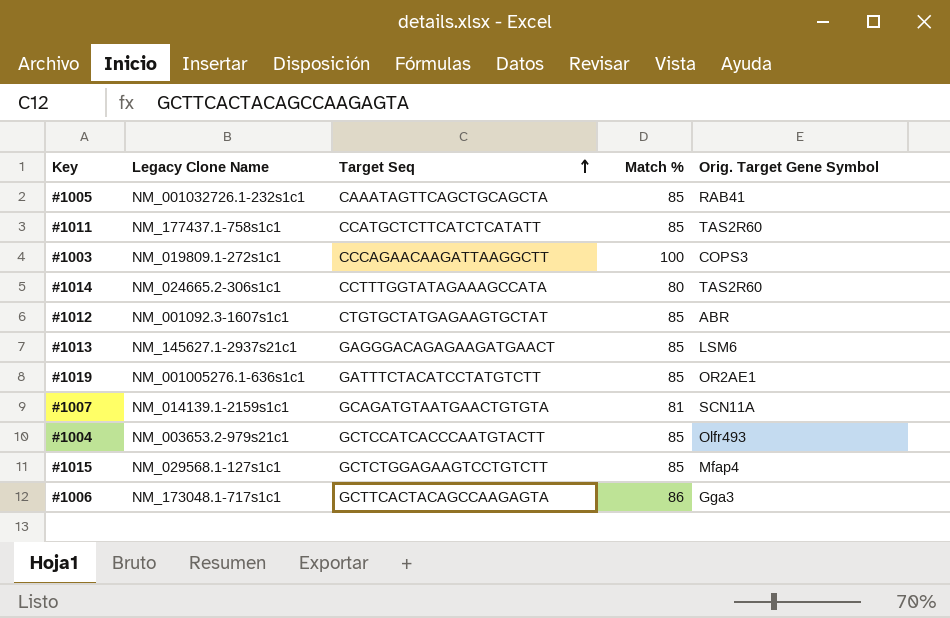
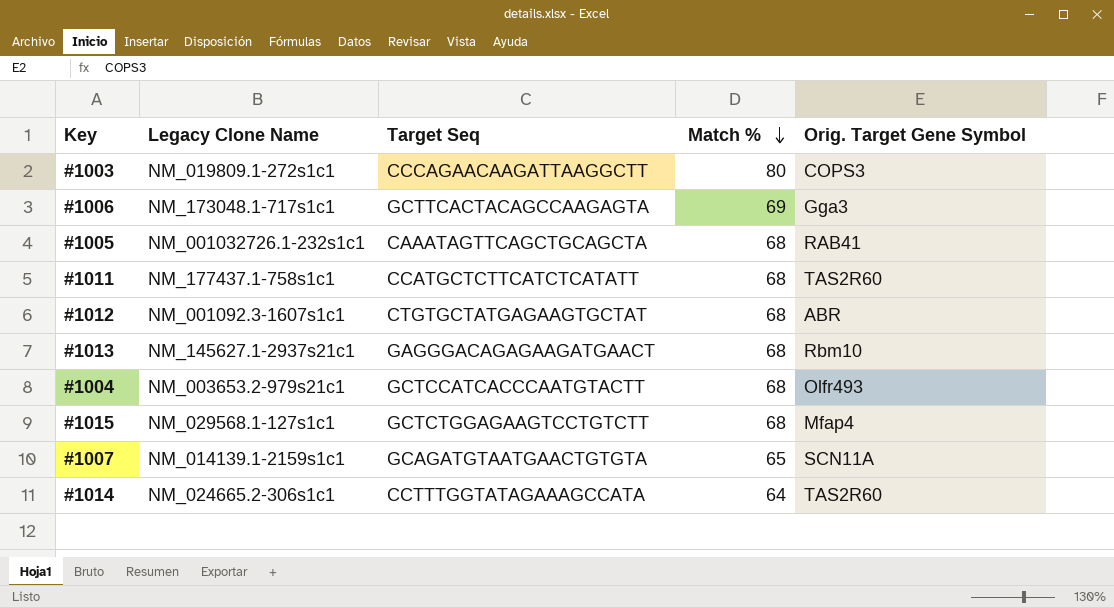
row order: Target Seq ascending -> Match % descending
row #1019: NM_001005276.1-636s1c1 | GATTTCTACATCCTATGTCTT | 85 | OR2AE1 -> none
#1003 | Match %: 100 -> 80
#1006 | Match %: 86 -> 69
#1005 | Match %: 85 -> 68
#1011 | Match %: 85 -> 68
#1012 | Match %: 85 -> 68
#1013 | Match %: 85 -> 68
#1013 | Orig. Target Gene Symbol: LSM6 -> Rbm10
#1004 | Match %: 85 -> 68
#1015 | Match %: 85 -> 68
#1007 | Match %: 81 -> 65
#1014 | Match %: 80 -> 64

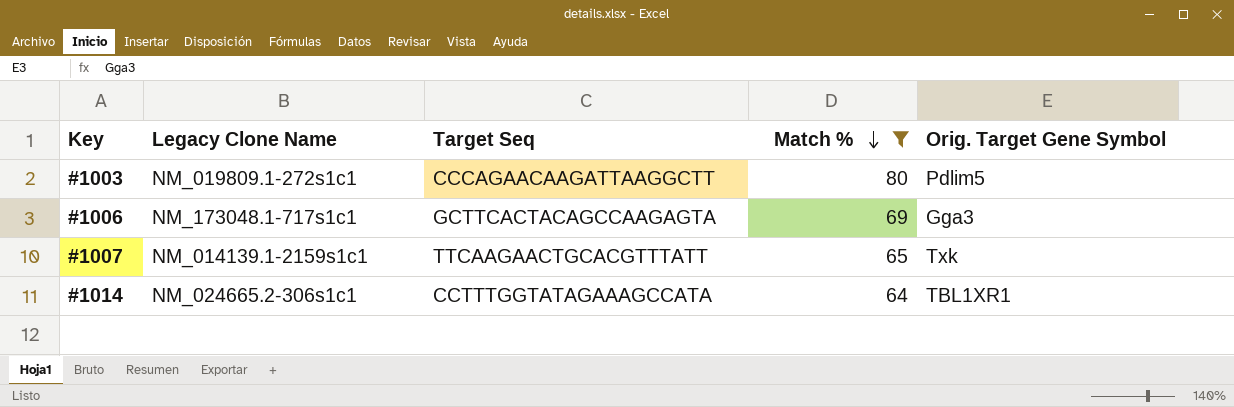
filter: none -> Match % != 68
#1003 | Orig. Target Gene Symbol: COPS3 -> Pdlim5
#1007 | Target Seq: GCAGATGTAATGAACTGTGTA -> TTCAAGAACTGCACGTTTATT
#1007 | Orig. Target Gene Symbol: SCN11A -> Txk
#1014 | Orig. Target Gene Symbol: TAS2R60 -> TBL1XR1

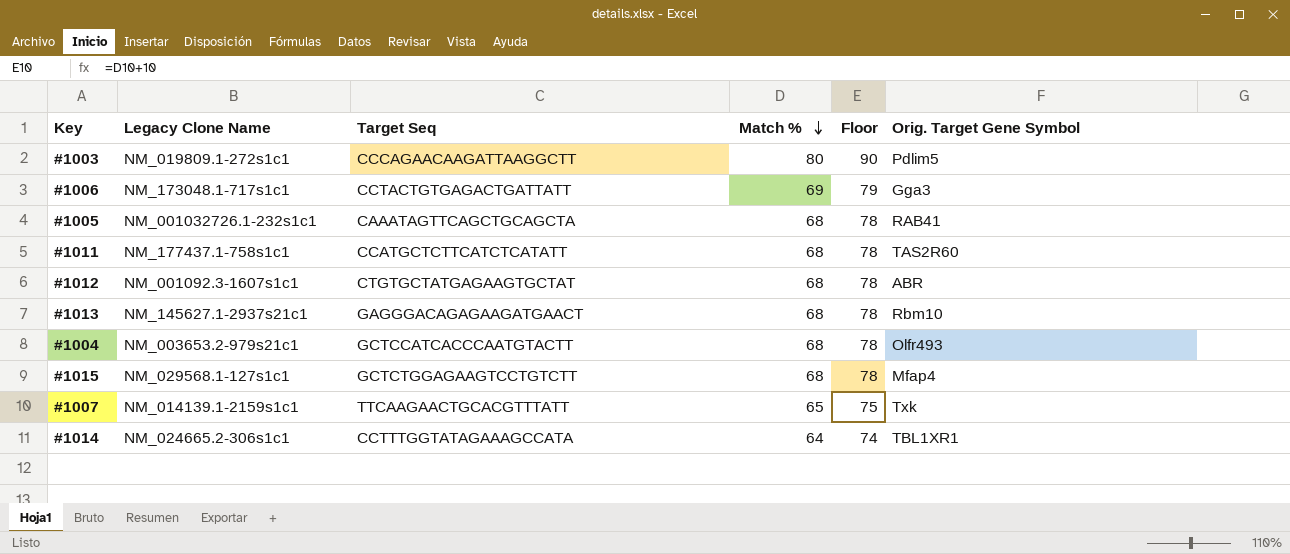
filter: Match % != 68 -> none
column Floor | formula: none -> [Match %] + 10
#1006 | Target Seq: GCTTCACTACAGCCAAGAGTA -> CCTACTGTGAGACTGATTATT

